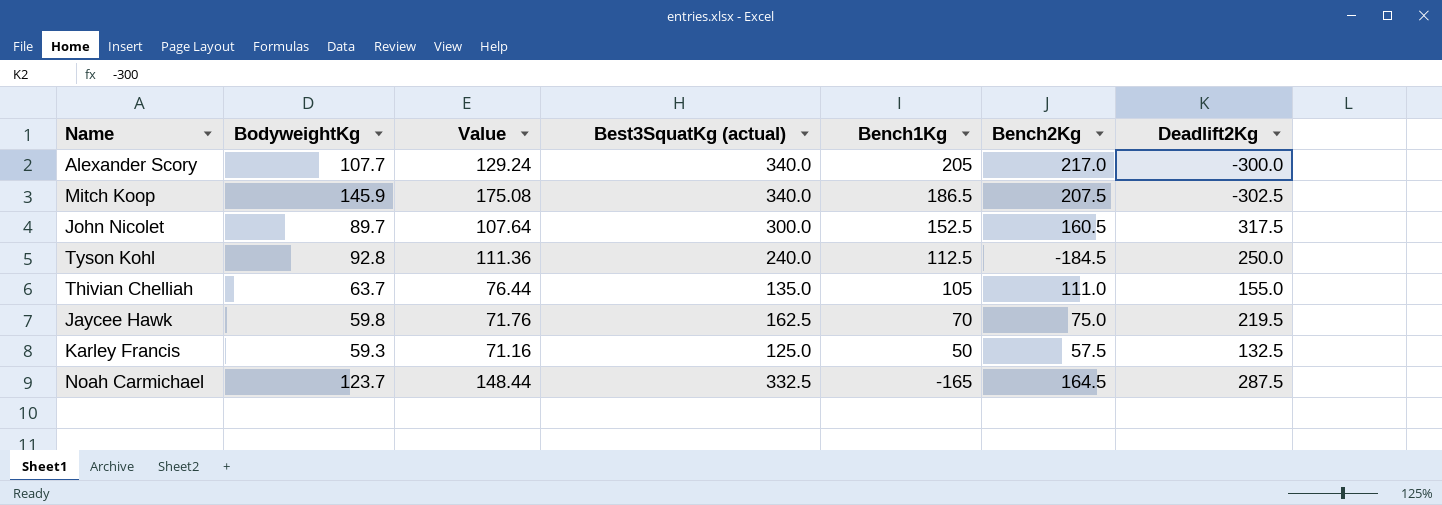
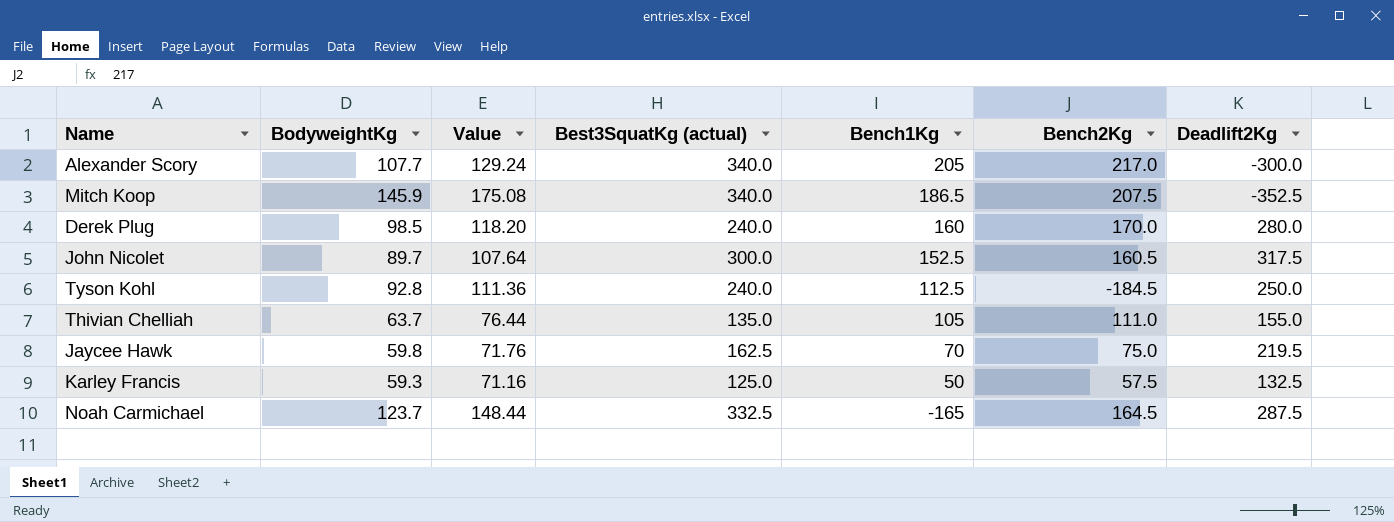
Mitch Koop | Deadlift2Kg: -302.5 -> -352.5
row Derek Plug: none -> 98.5 | 118.20 | 240.0 | 160 | 170.0 | 280.0

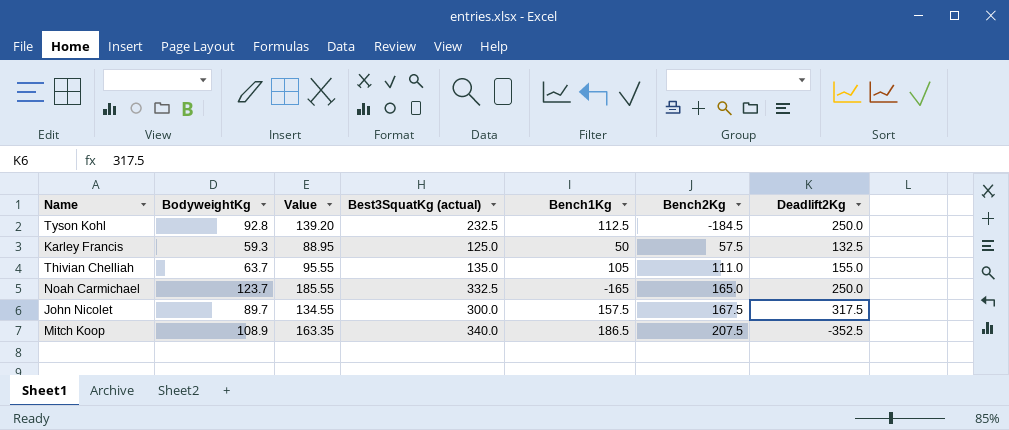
row order: Bench1Kg descending -> Bench2Kg ascending
column Value | formula: [BodyweightKg] * 1.2 -> [BodyweightKg] * 1.5
row Alexander Scory: 107.7 | 129.24 | 340.0 | 205 | 217.0 | -300.0 -> none
row Derek Plug: 98.5 | 118.20 | 240.0 | 160 | 170.0 | 280.0 -> none
row Jaycee Hawk: 59.8 | 71.76 | 162.5 | 70 | 75.0 | 219.5 -> none
Tyson Kohl | Best3SquatKg (actual): 240.0 -> 232.5
Noah Carmichael | Bench2Kg: 164.5 -> 165.0
Noah Carmichael | Deadlift2Kg: 287.5 -> 250.0
John Nicolet | Bench1Kg: 152.5 -> 157.5
John Nicolet | Bench2Kg: 160.5 -> 167.5
Mitch Koop | BodyweightKg: 145.9 -> 108.9

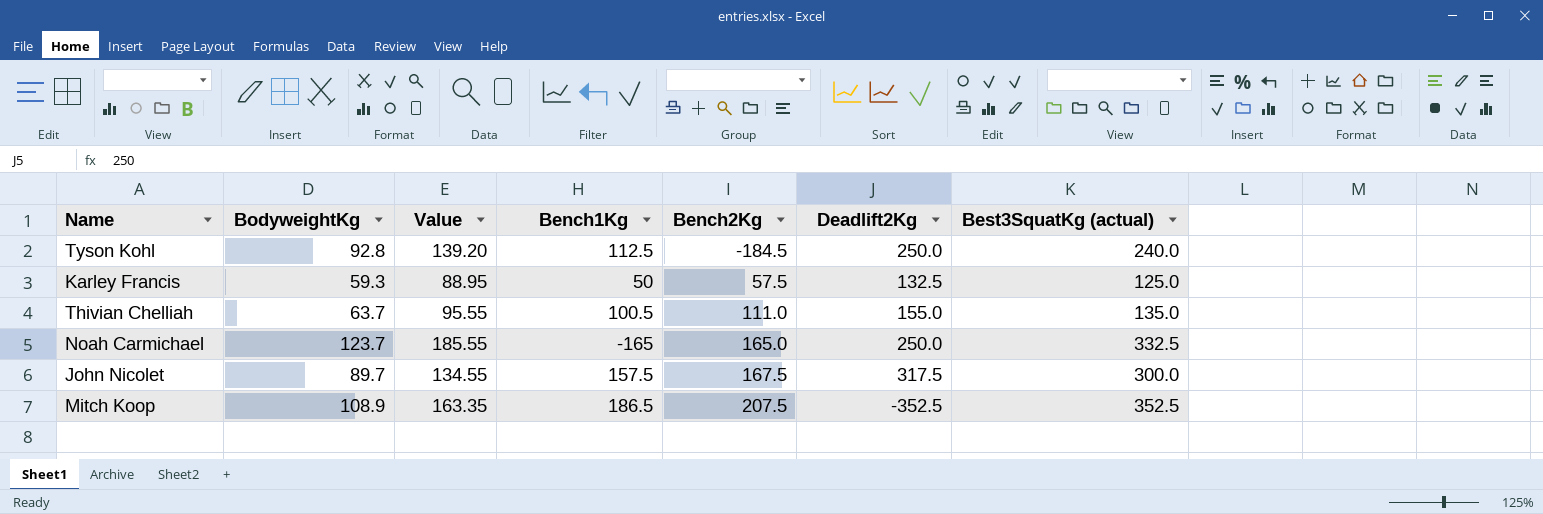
column Best3SquatKg (actual) | position: 4 -> 7
Tyson Kohl | Best3SquatKg (actual): 232.5 -> 240.0
Thivian Chelliah | Bench1Kg: 105 -> 100.5
Mitch Koop | Best3SquatKg (actual): 340.0 -> 352.5

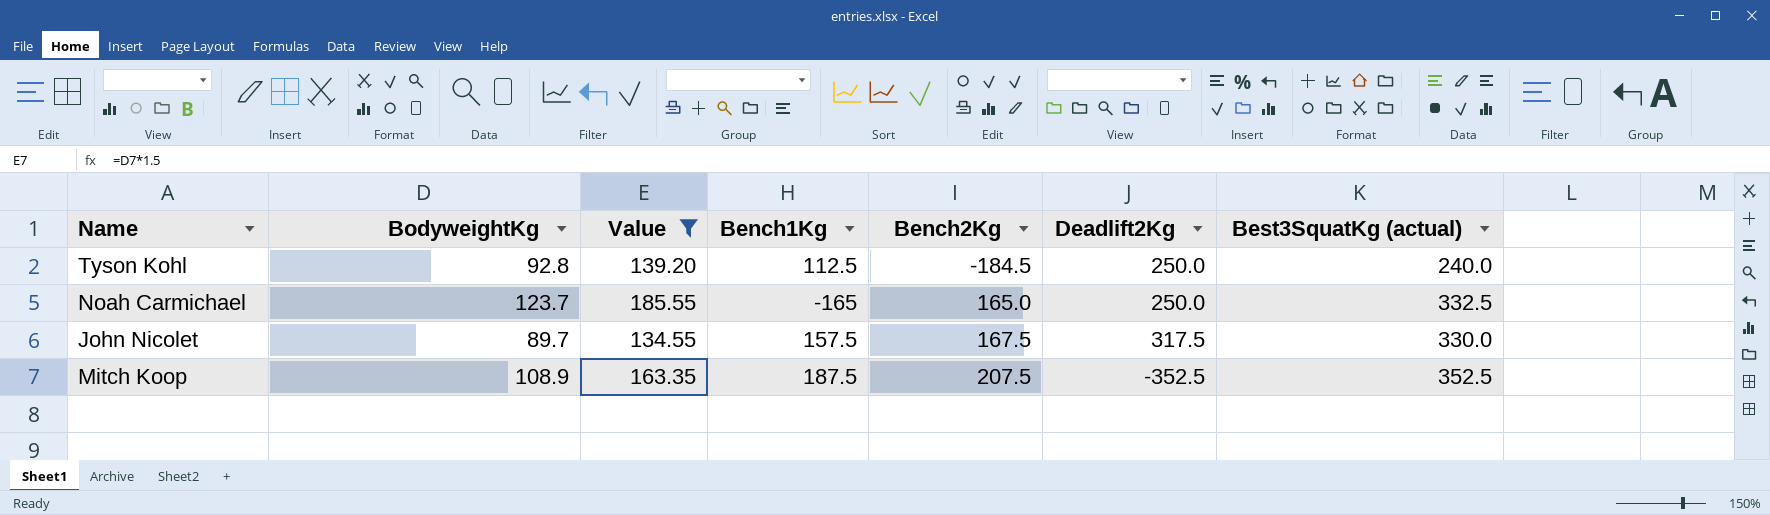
filter: none -> Value >= 134.55
John Nicolet | Best3SquatKg (actual): 300.0 -> 330.0
Mitch Koop | Bench1Kg: 186.5 -> 187.5

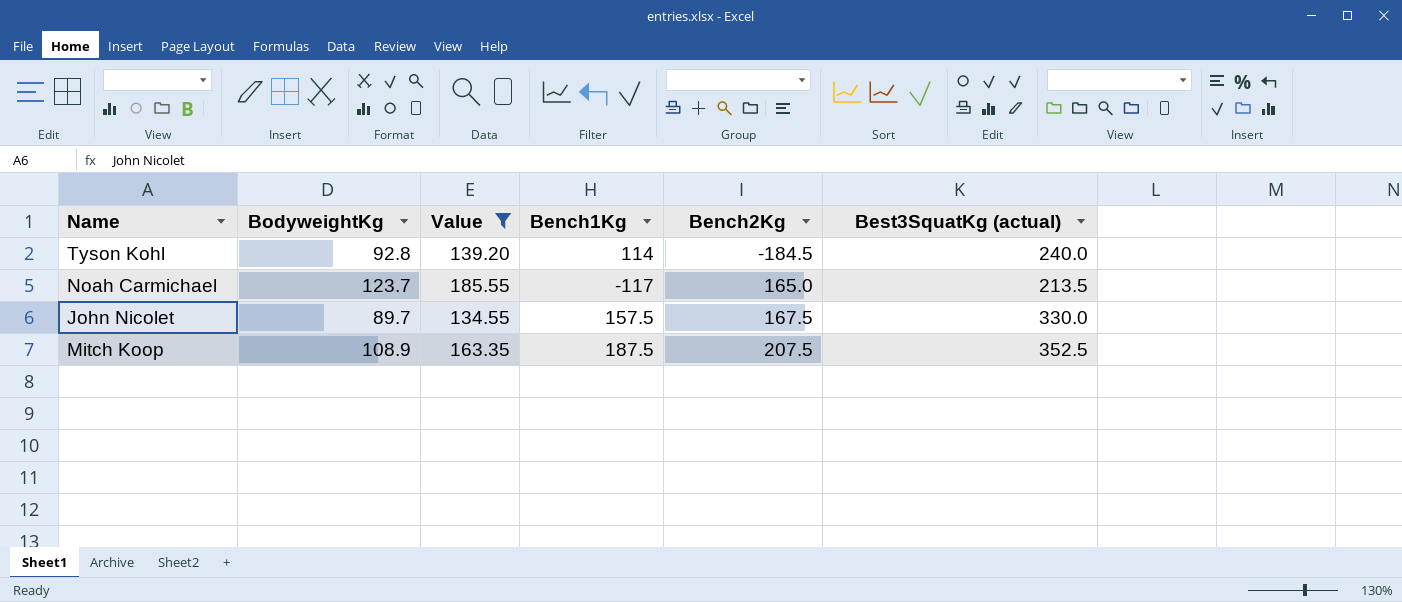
column Deadlift2Kg | position: 6 -> none
Tyson Kohl | Bench1Kg: 112.5 -> 114
Noah Carmichael | Bench1Kg: -165 -> -117
Noah Carmichael | Best3SquatKg (actual): 332.5 -> 213.5

